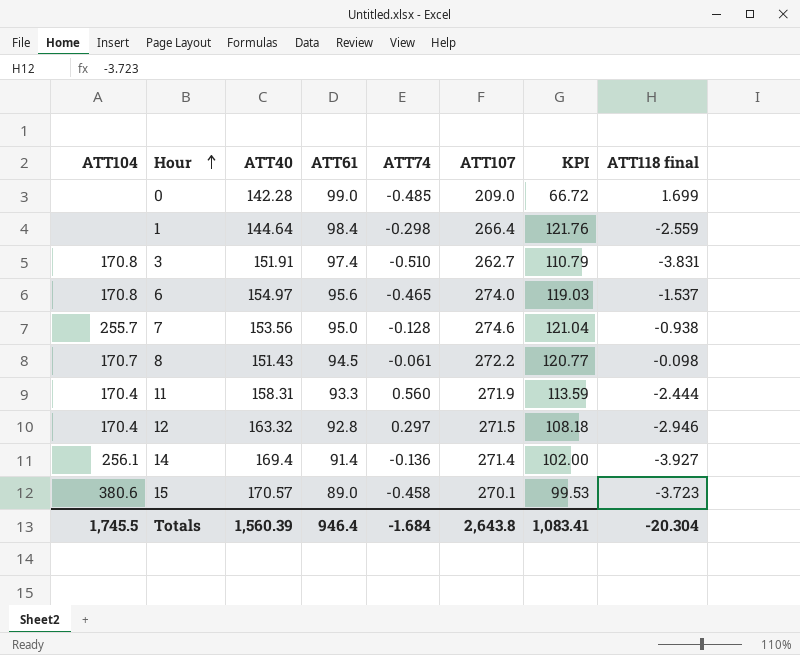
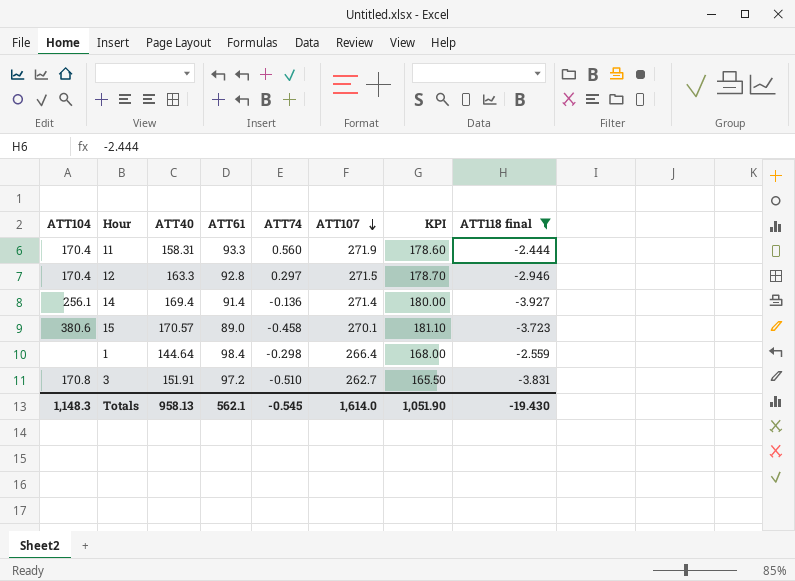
filter: none -> ATT118 final <= -2.444
row order: Hour ascending -> ATT107 descending
column KPI | formula: [ATT107] - [ATT40] -> [ATT107] - [ATT61]
12 | ATT40: 163.32 -> 163.3
3 | ATT61: 97.4 -> 97.2
Totals | ATT104: 1,745.5 -> 1,148.3
Totals | ATT40: 1,560.39 -> 958.13
Totals | ATT61: 946.4 -> 562.1
Totals | ATT74: -1.684 -> -0.545
Totals | ATT107: 2,643.8 -> 1,614.0
Totals | KPI: 1,083.41 -> 1,051.90
Totals | ATT118 final: -20.304 -> -19.430

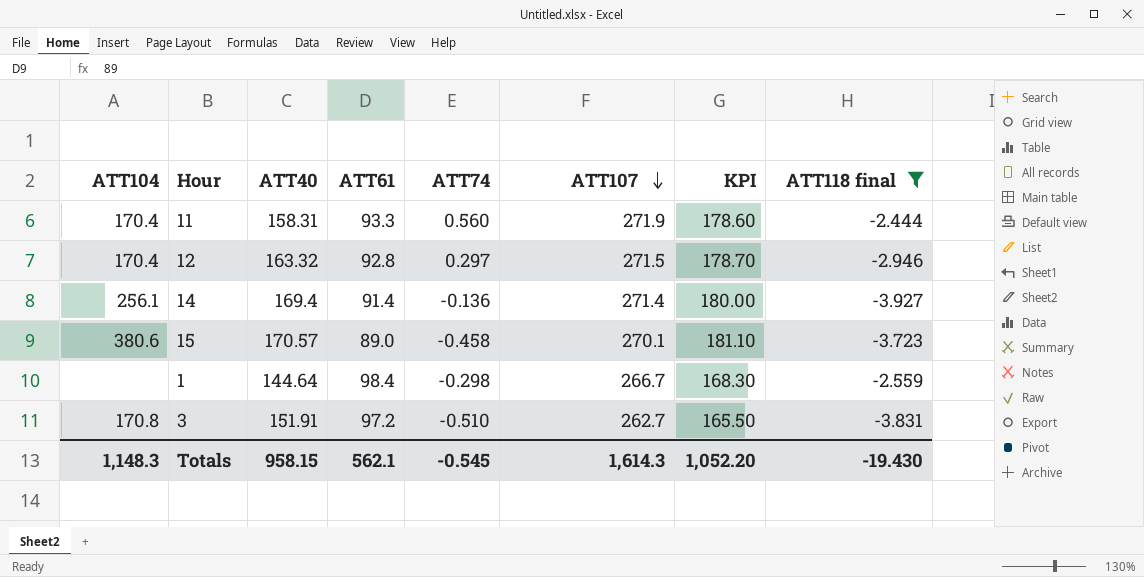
12 | ATT40: 163.3 -> 163.32
1 | ATT107: 266.4 -> 266.7
1 | KPI: 168.00 -> 168.30
Totals | ATT40: 958.13 -> 958.15
Totals | ATT107: 1,614.0 -> 1,614.3
Totals | KPI: 1,051.90 -> 1,052.20

